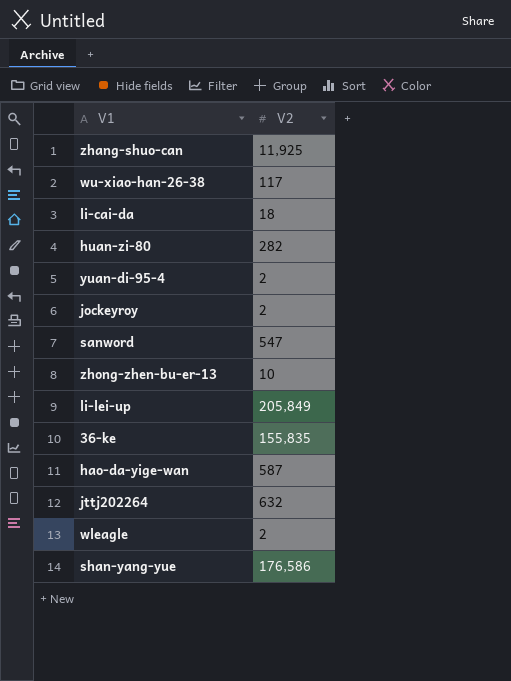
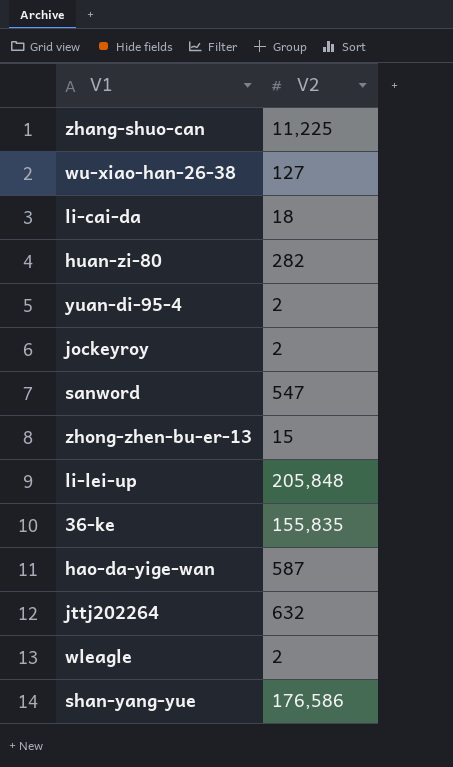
zhang-shuo-can | V2: 11,925 -> 11,225
wu-xiao-han-26-38 | V2: 117 -> 127
zhong-zhen-bu-er-13 | V2: 10 -> 15
li-lei-up | V2: 205,849 -> 205,848

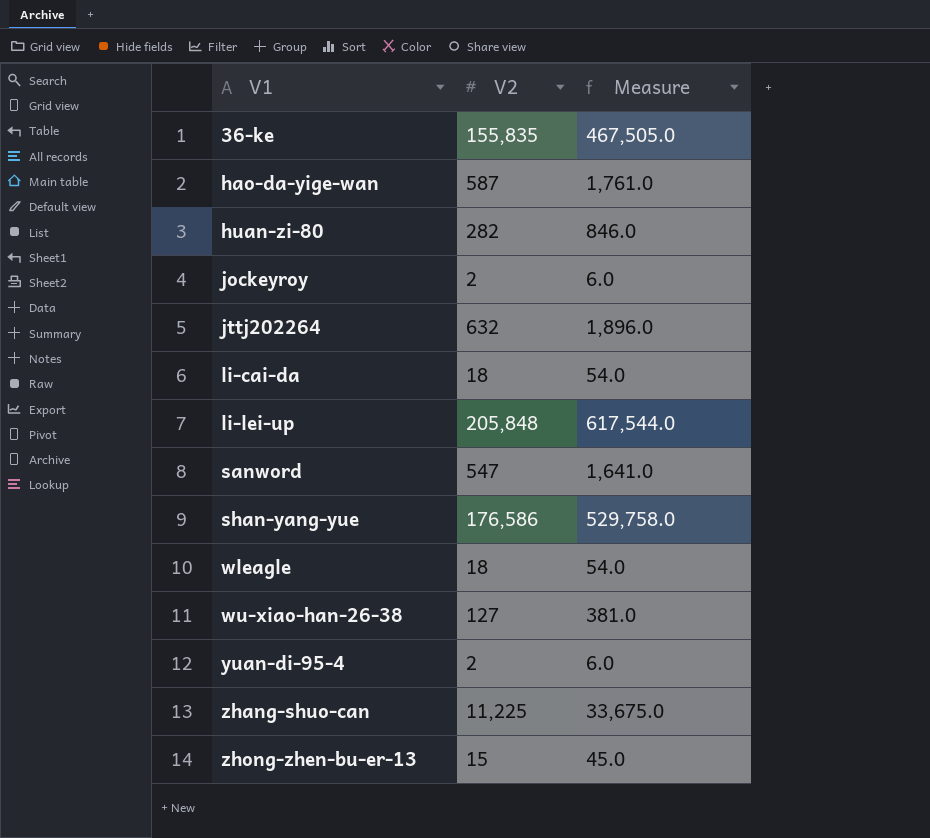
row order: none -> V1 ascending
column Measure | formula: none -> [V2] * 3
wleagle | V2: 2 -> 18

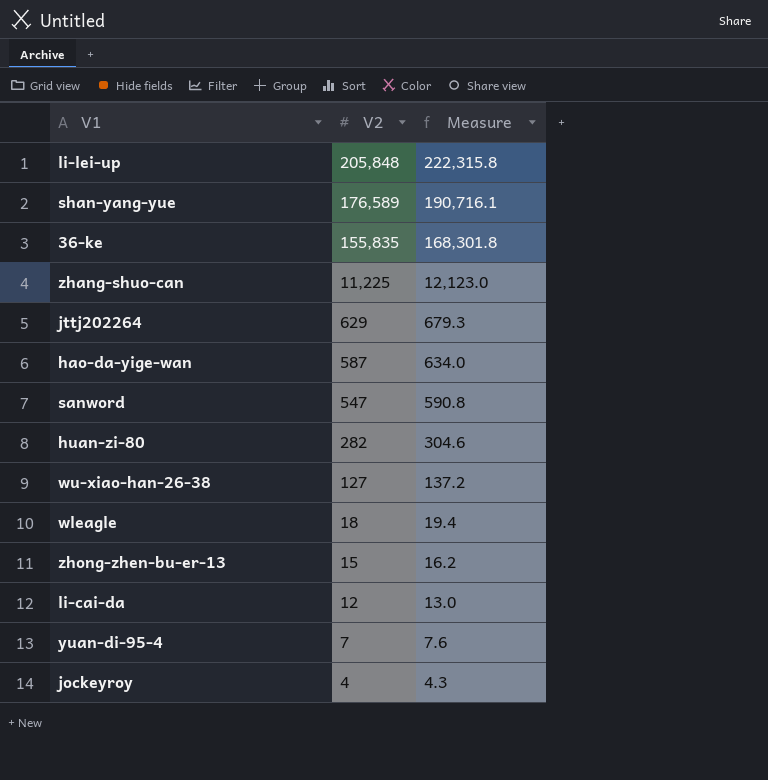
row order: V1 ascending -> V2 descending
column Measure | formula: [V2] * 3 -> [V2] * 1.08
shan-yang-yue | V2: 176,586 -> 176,589
jttj202264 | V2: 632 -> 629
li-cai-da | V2: 18 -> 12
yuan-di-95-4 | V2: 2 -> 7
jockeyroy | V2: 2 -> 4

